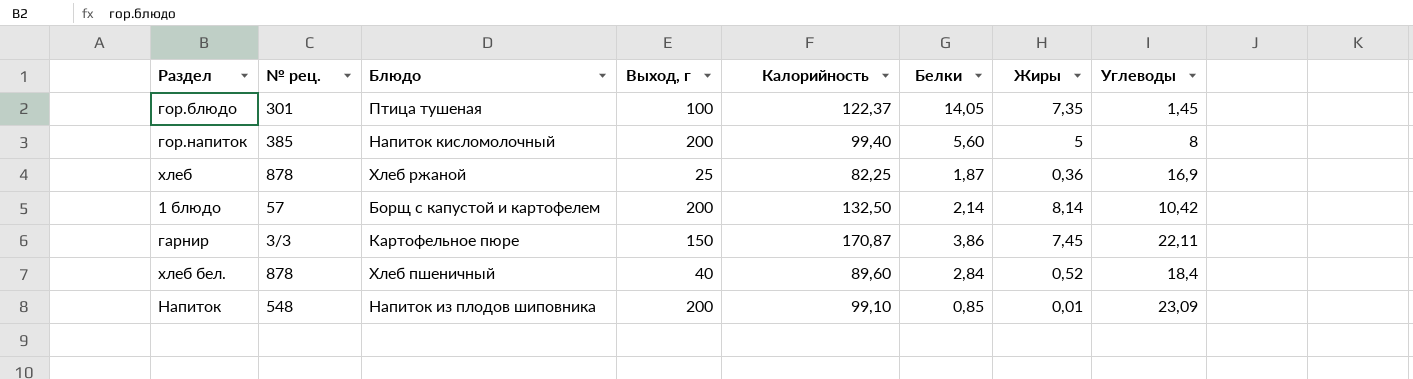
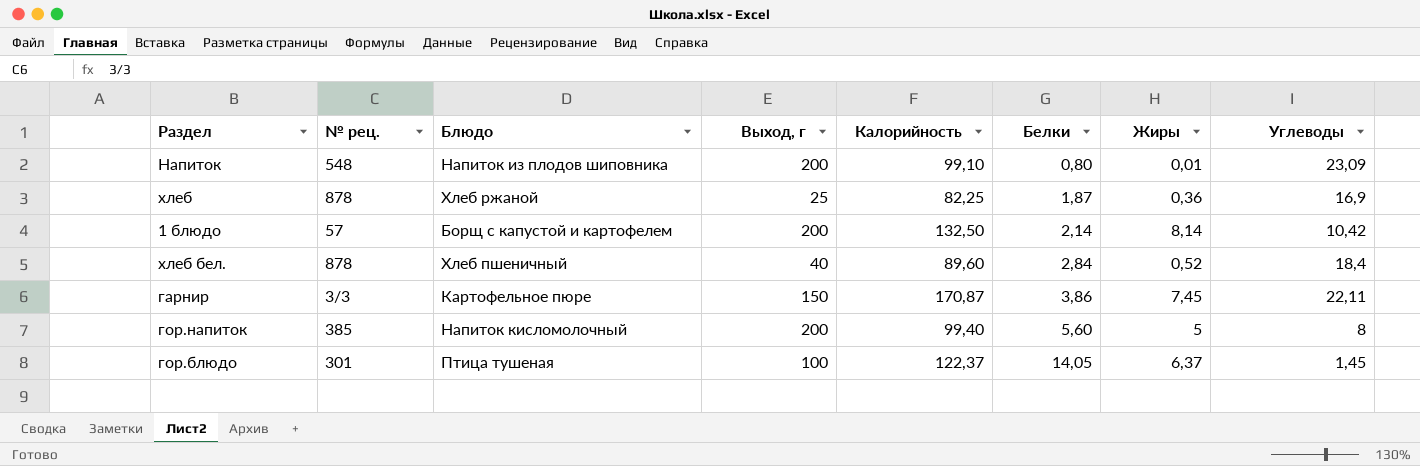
row order: none -> Белки ascending
Напиток | Белки: 0,85 -> 0,80
гор.блюдо | Жиры: 7,35 -> 6,37

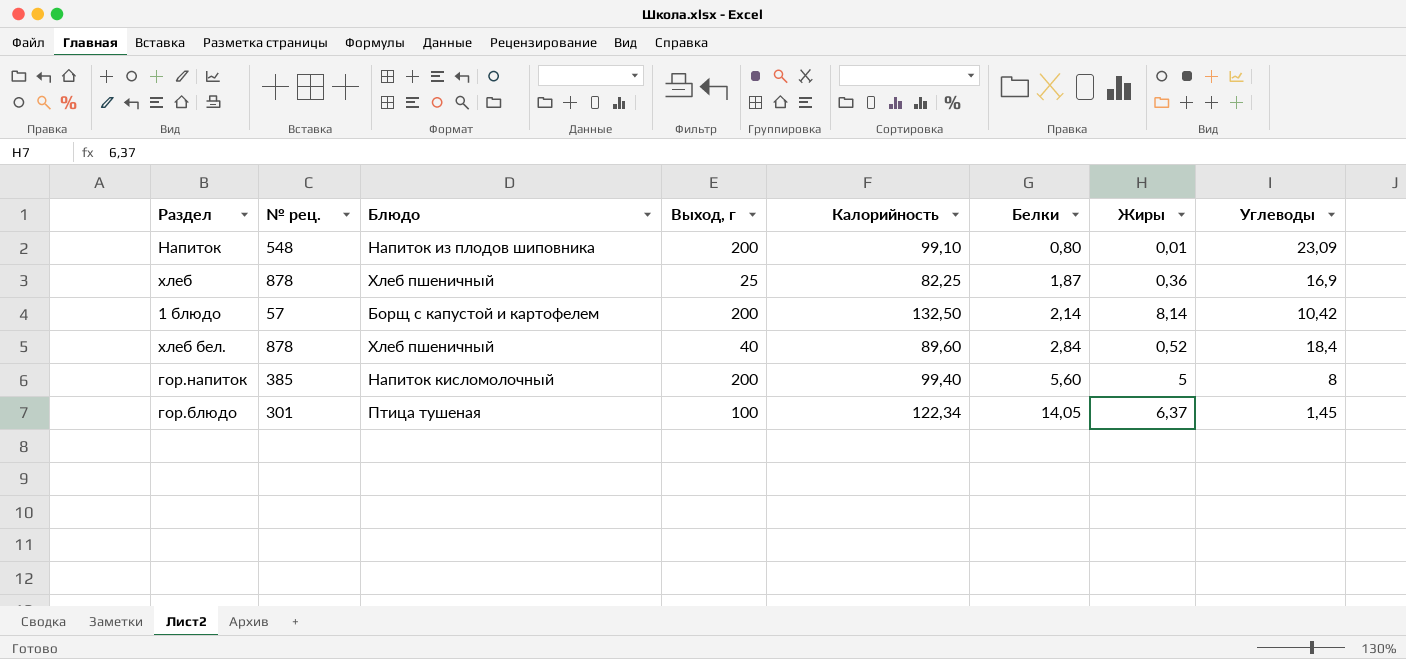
row гарнир: 3/3 | Картофельное пюре | 150 | 170,87 | 3,86 | 7,45 | 22,11 -> none
хлеб | Блюдо: Хлеб ржаной -> Хлеб пшеничный
гор.блюдо | Калорийность: 122,37 -> 122,34

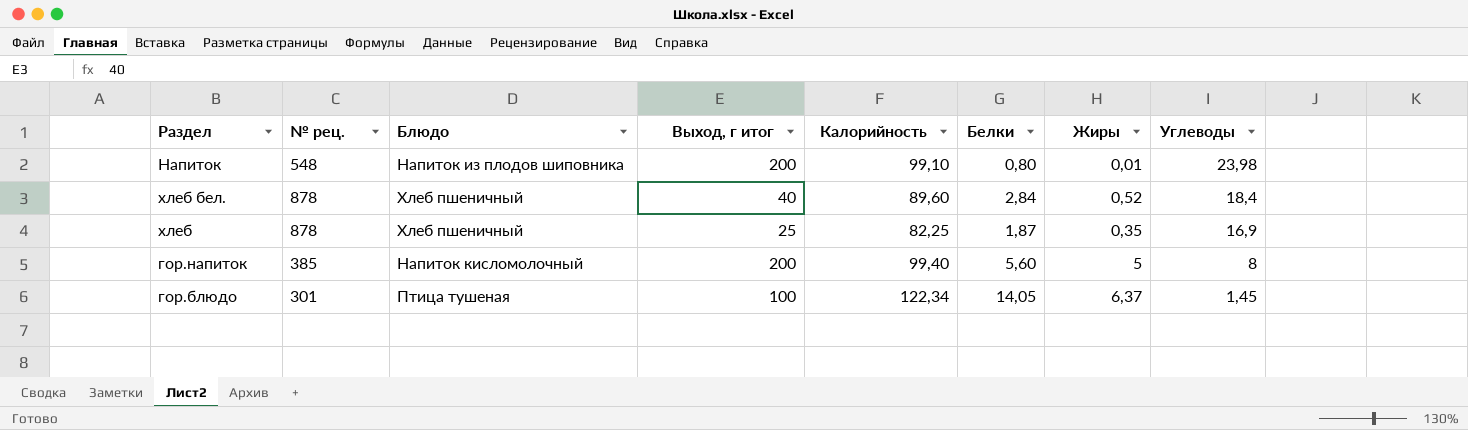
row order: Белки ascending -> Углеводы descending
column name: Выход, г -> Выход, г итог
row 1 блюдо: 57 | Борщ с капустой и картофелем | 200 | 132,50 | 2,14 | 8,14 | 10,42 -> none
Напиток | Углеводы: 23,09 -> 23,98
хлеб | Жиры: 0,36 -> 0,35

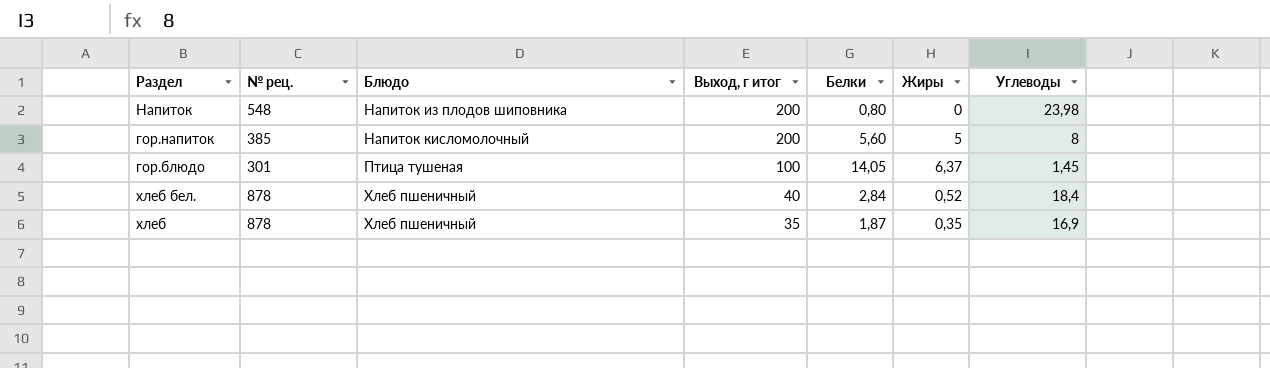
row order: Углеводы descending -> Блюдо ascending
column Калорийность | position: 5 -> none
Напиток | Жиры: 0,01 -> 0
хлеб | Выход, г итог: 25 -> 35

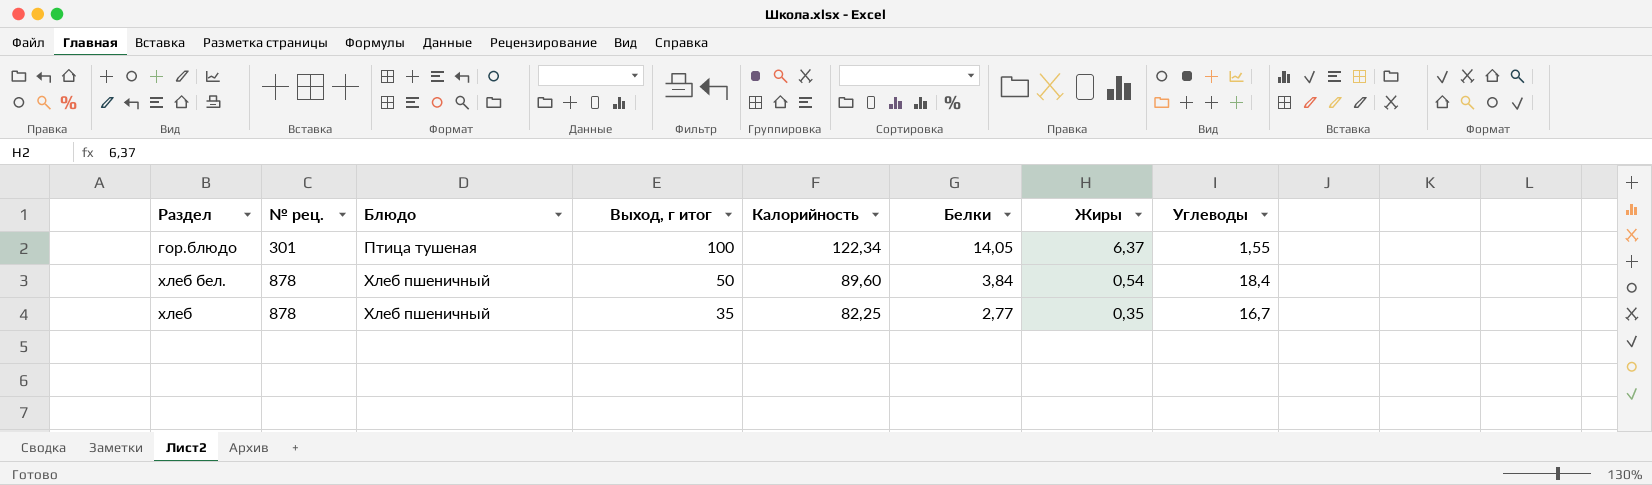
column Калорийность | position: none -> 5
row Напиток: 548 | Напиток из плодов шиповника | 200 | 0,80 | 0 | 23,98 -> none
row гор.напиток: 385 | Напиток кисломолочный | 200 | 5,60 | 5 | 8 -> none
гор.блюдо | Углеводы: 1,45 -> 1,55
хлеб бел. | Выход, г итог: 40 -> 50
хлеб бел. | Белки: 2,84 -> 3,84
хлеб бел. | Жиры: 0,52 -> 0,54
хлеб | Белки: 1,87 -> 2,77
хлеб | Углеводы: 16,9 -> 16,7

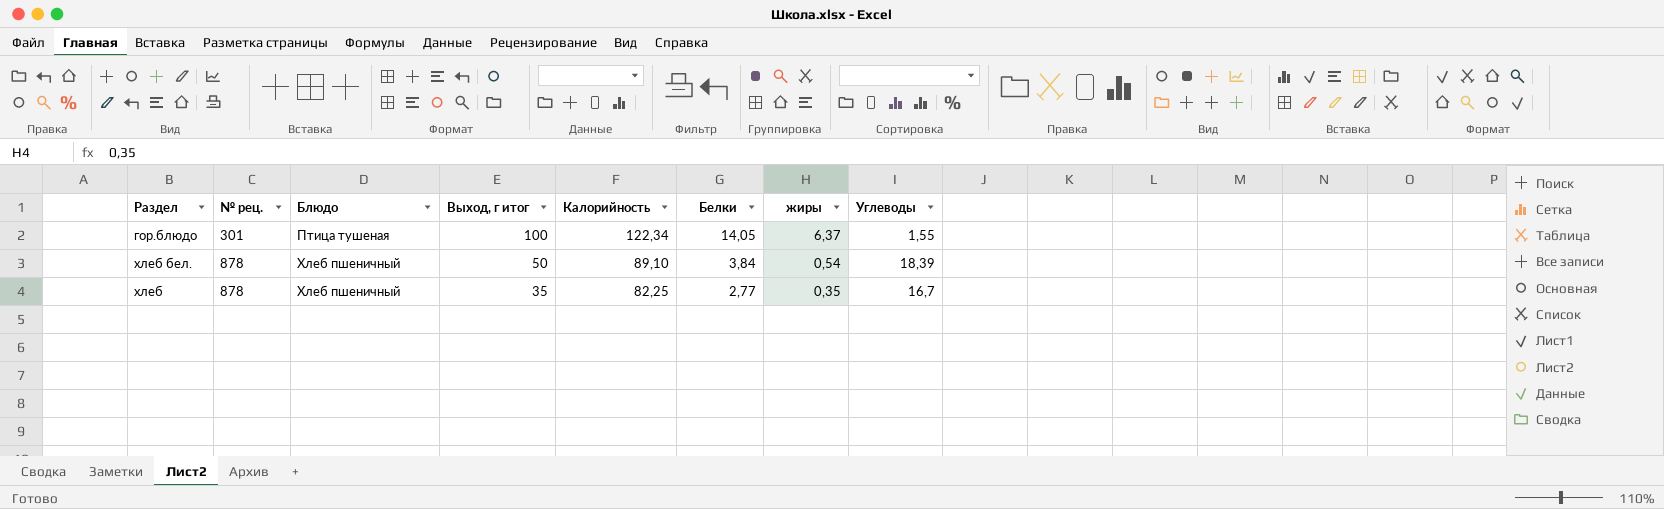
column name: Жиры -> жиры
хлеб бел. | Калорийность: 89,60 -> 89,10
хлеб бел. | Углеводы: 18,4 -> 18,39

